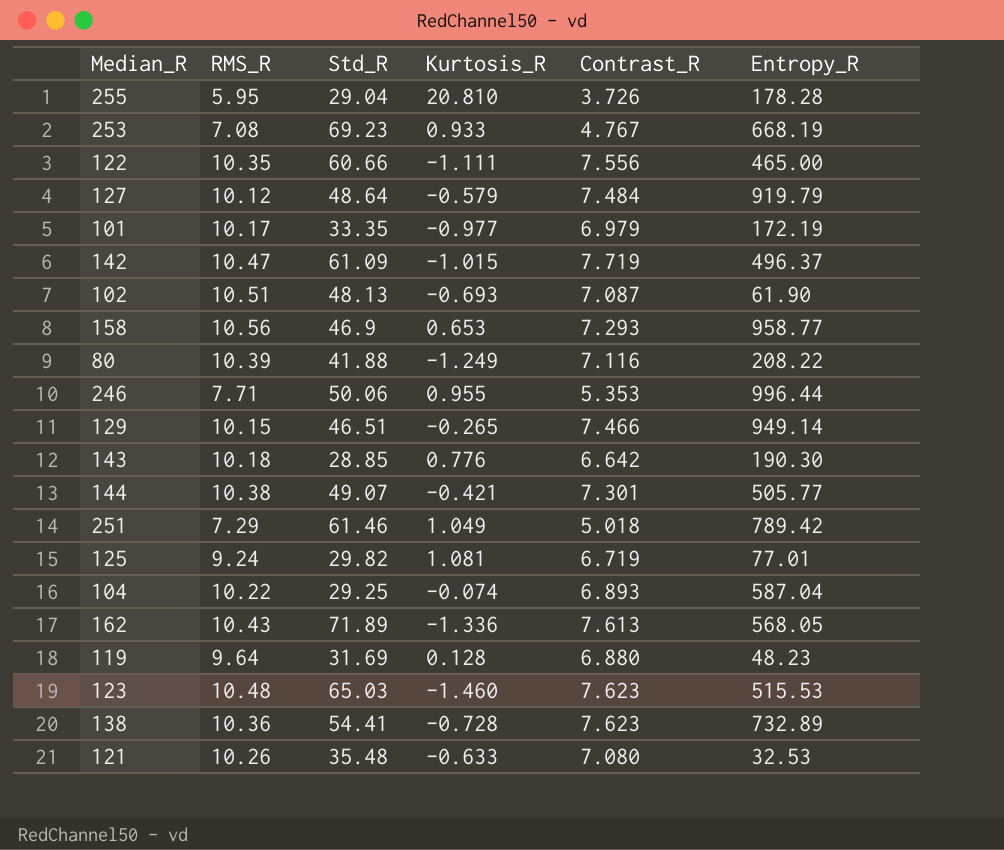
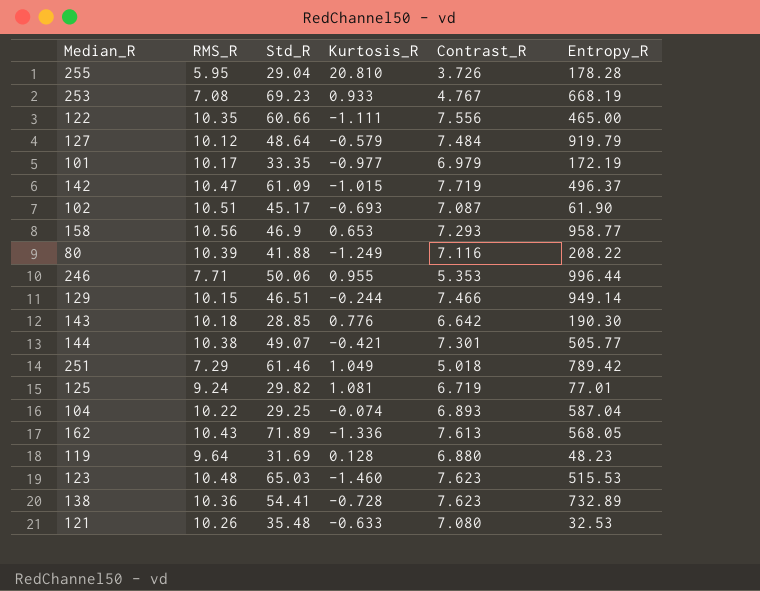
102 | Std_R: 48.13 -> 45.17
129 | Kurtosis_R: -0.265 -> -0.244

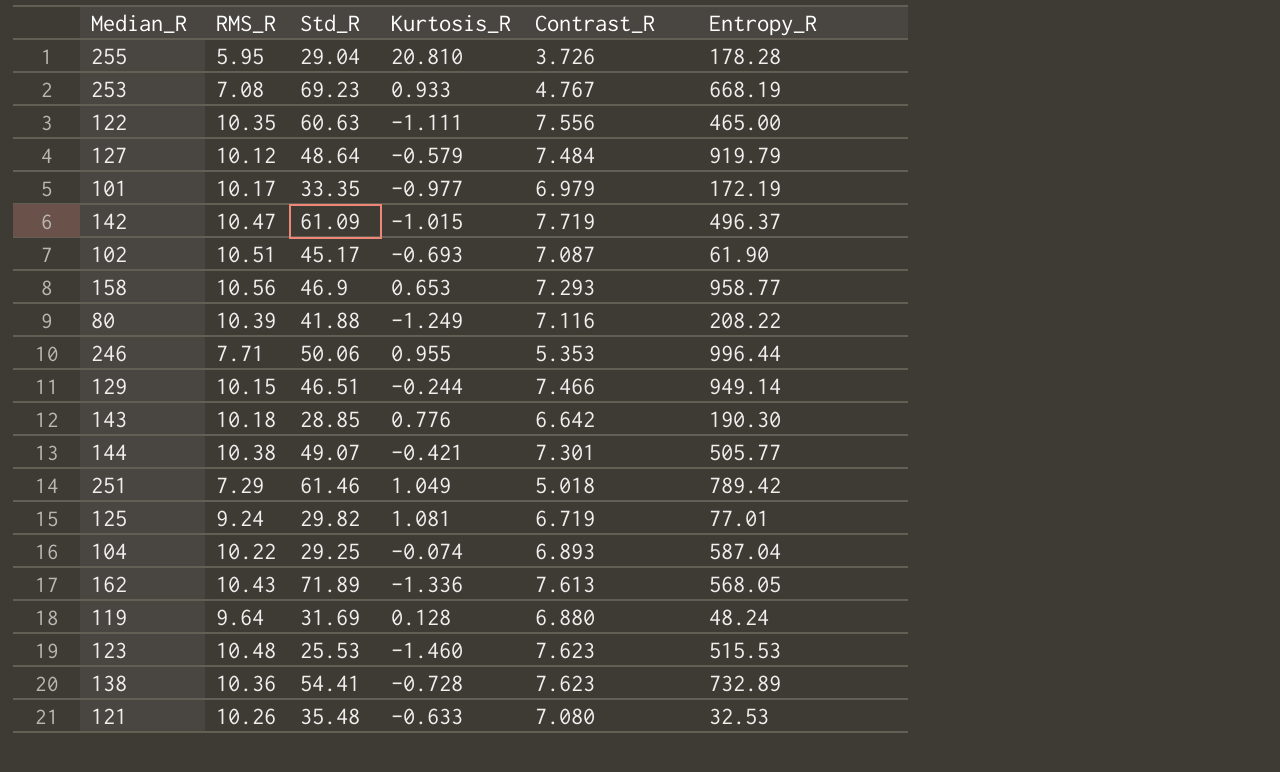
122 | Std_R: 60.66 -> 60.63
119 | Entropy_R: 48.23 -> 48.24
123 | Std_R: 65.03 -> 25.53

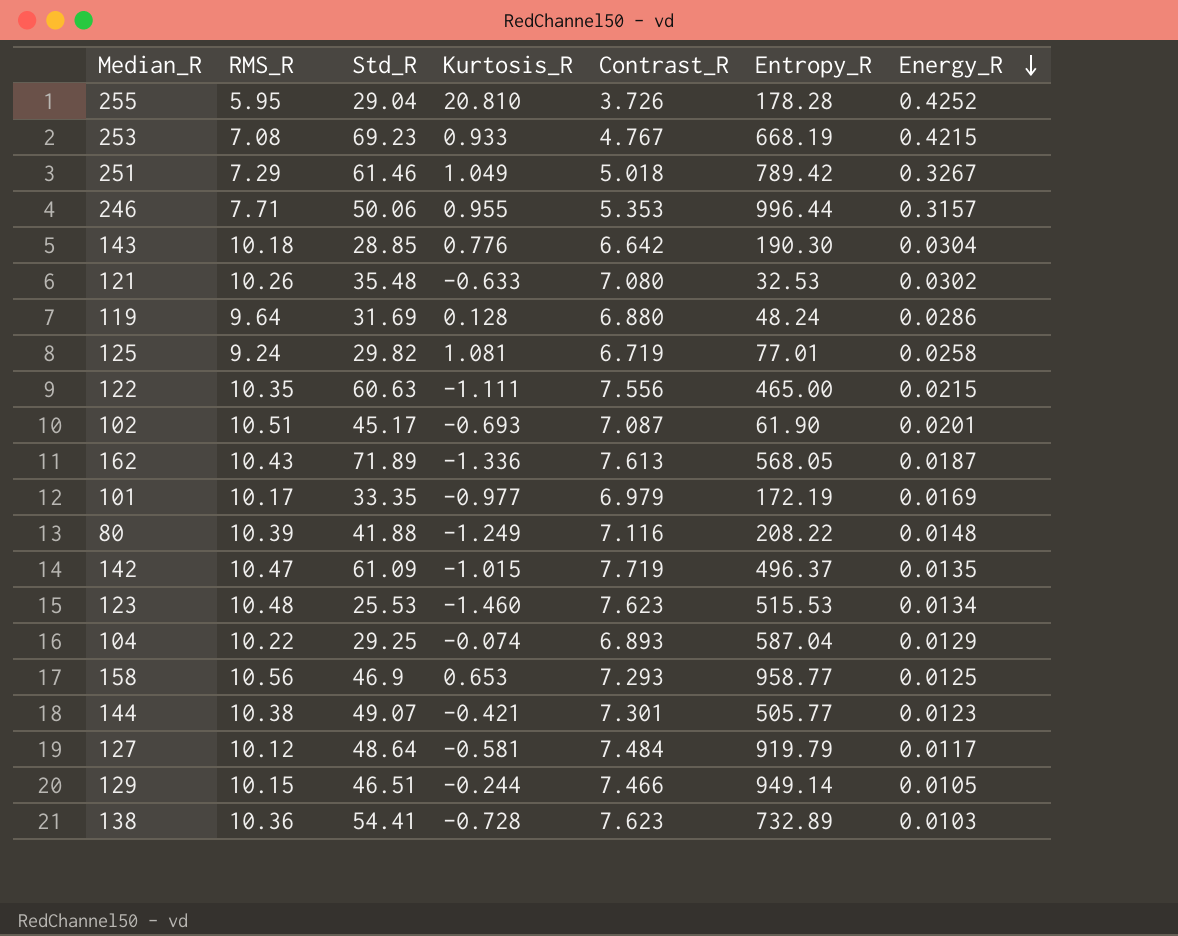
row order: none -> Energy_R descending
column Energy_R | position: none -> 7
127 | Kurtosis_R: -0.579 -> -0.581

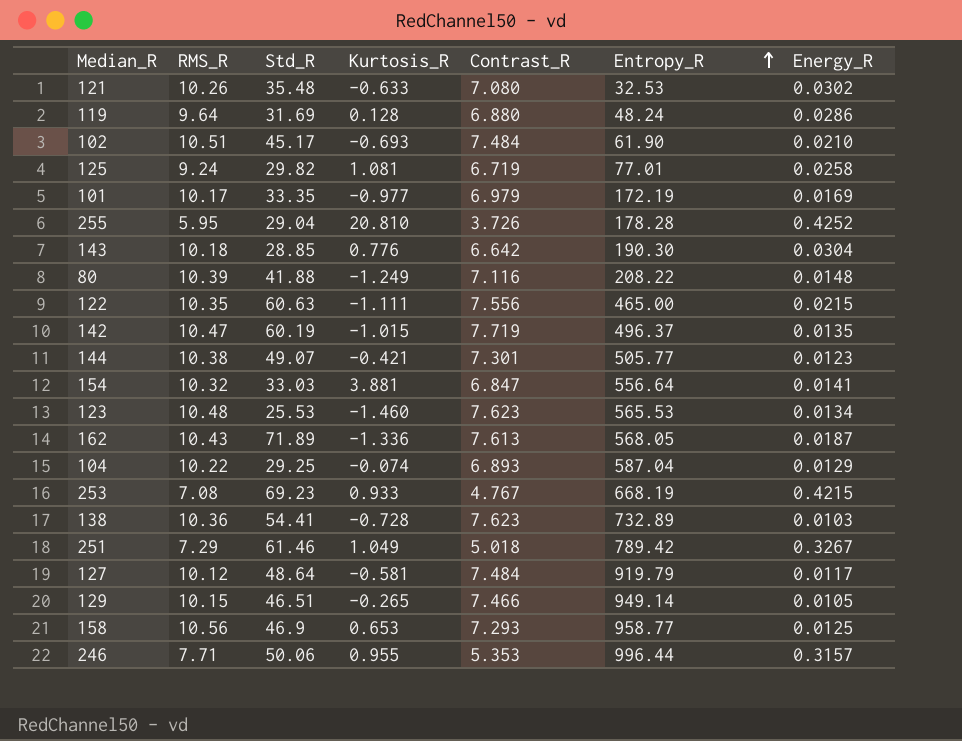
row order: Energy_R descending -> Entropy_R ascending
102 | Contrast_R: 7.087 -> 7.484
102 | Energy_R: 0.0201 -> 0.0210
142 | Std_R: 61.09 -> 60.19
row 154: none -> 10.32 | 33.03 | 3.881 | 6.847 | 556.64 | 0.0141
123 | Entropy_R: 515.53 -> 565.53
129 | Kurtosis_R: -0.244 -> -0.265

